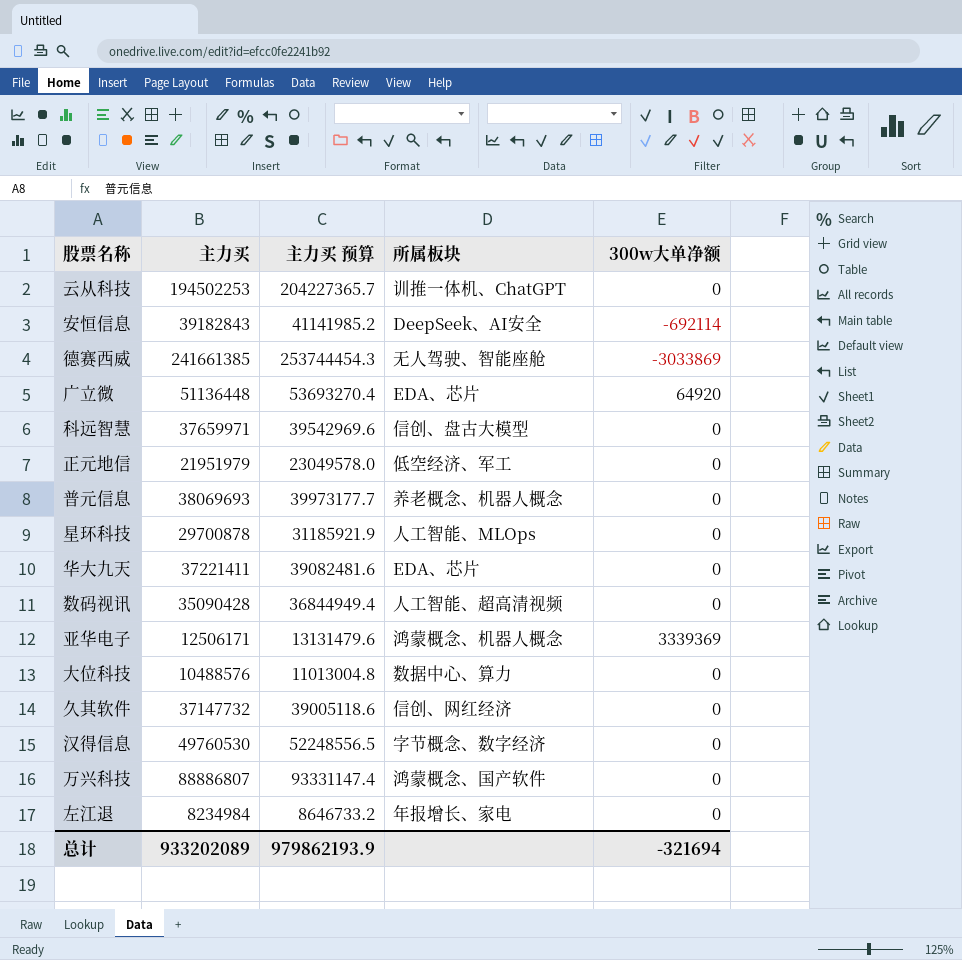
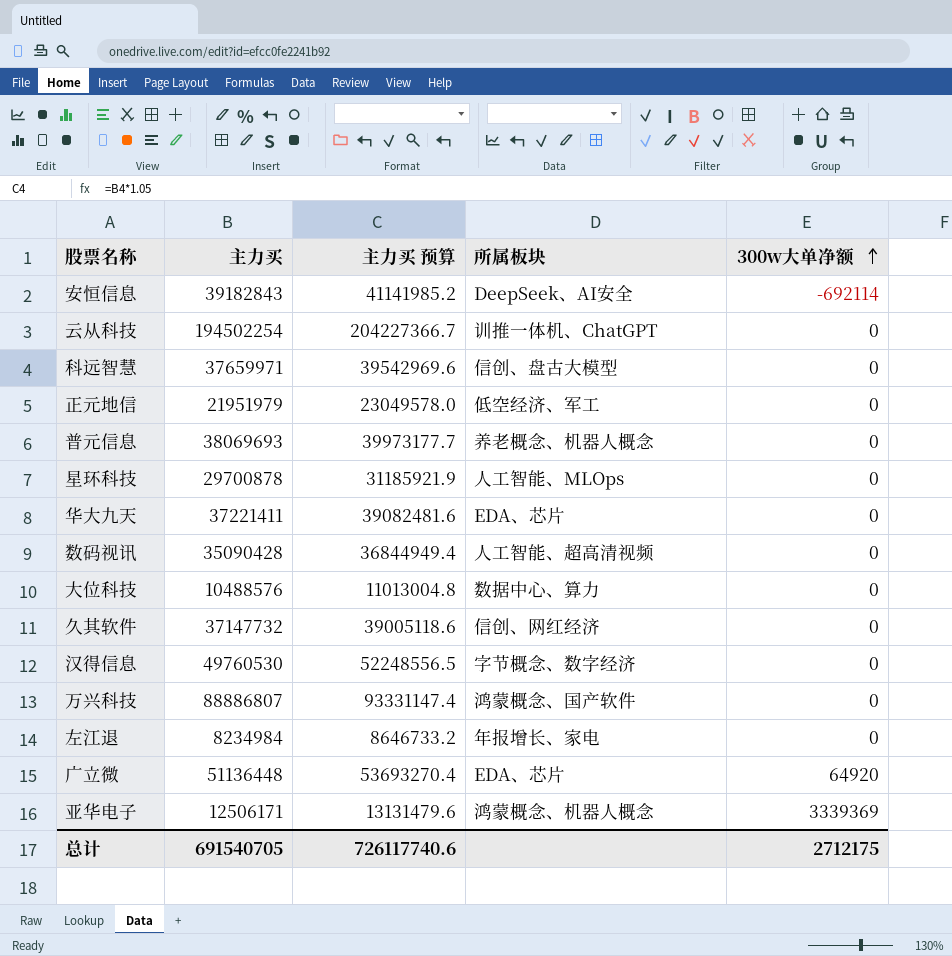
row order: none -> 300w大单净额 ascending
row 德赛西威: 241661385 | 253744454.3 | 无人驾驶、智能座舱 | -3033869 -> none
云从科技 | 主力买: 194502253 -> 194502254
云从科技 | 主力买 预算: 204227365.7 -> 204227366.7
总计 | 主力买: 933202089 -> 691540705
总计 | 主力买 预算: 979862193.9 -> 726117740.6
总计 | 300w大单净额: -321694 -> 2712175

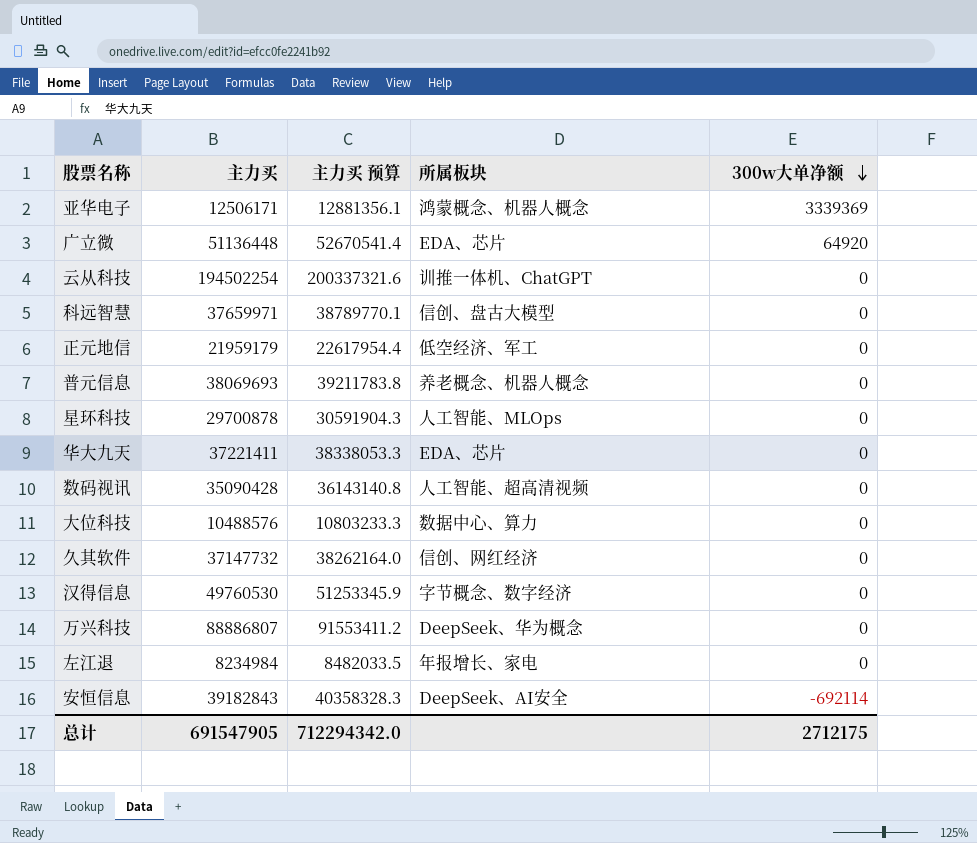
row order: 300w大单净额 ascending -> 300w大单净额 descending
column 主力买 预算 | formula: [主力买] * 1.05 -> [主力买] * 1.03
正元地信 | 主力买: 21951979 -> 21959179
万兴科技 | 所属板块: 鸿蒙概念、国产软件 -> DeepSeek、华为概念
总计 | 主力买: 691540705 -> 691547905
总计 | 主力买 预算: 726117740.6 -> 712294342.0

